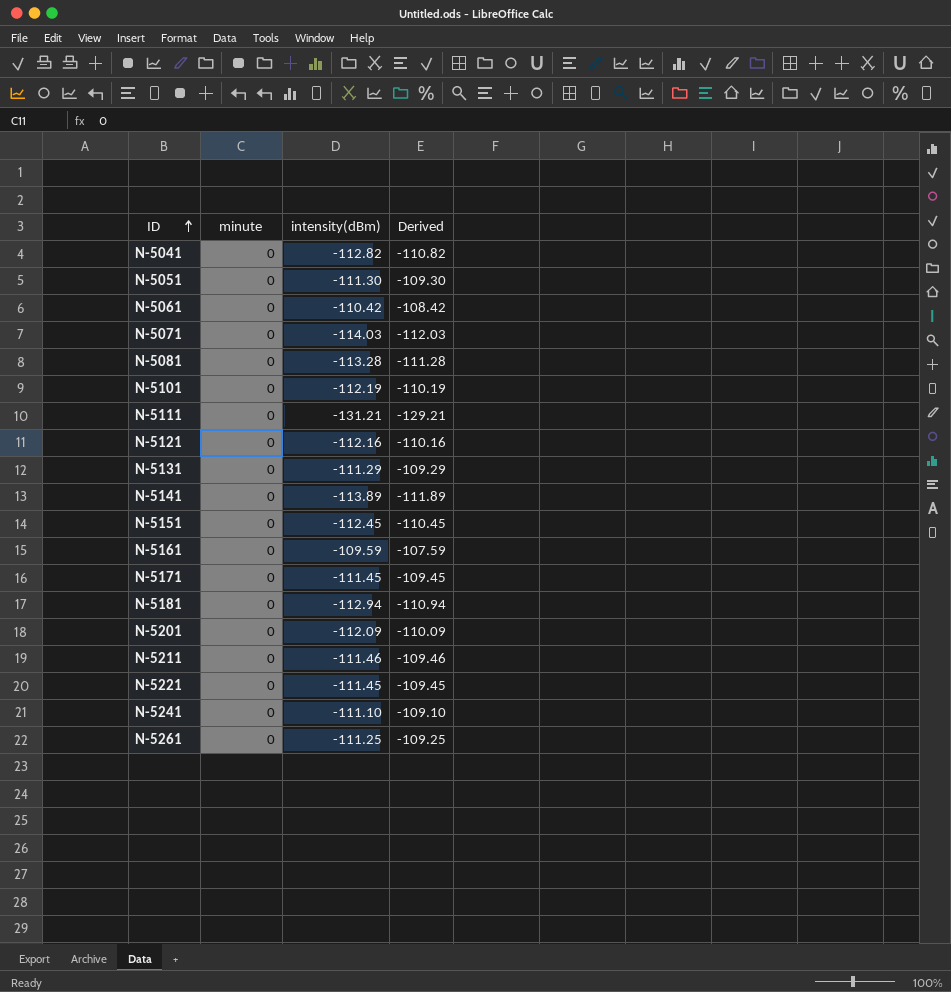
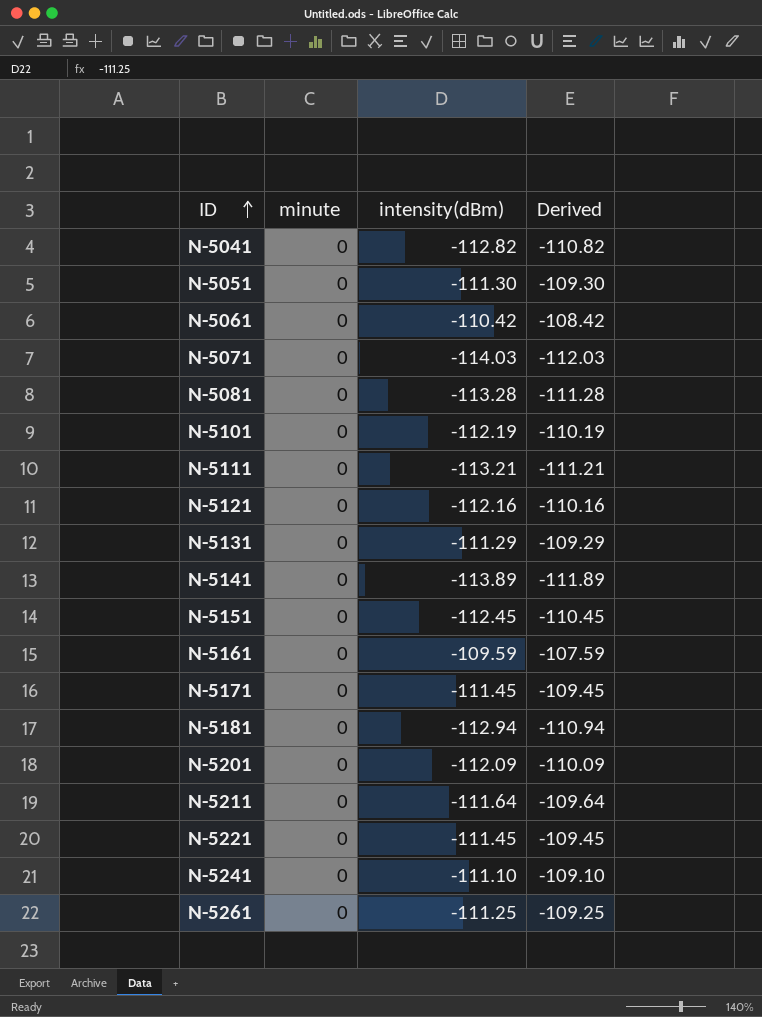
N-5111 | intensity(dBm): -131.21 -> -113.21
N-5111 | Derived: -129.21 -> -111.21
N-5211 | intensity(dBm): -111.46 -> -111.64
N-5211 | Derived: -109.46 -> -109.64

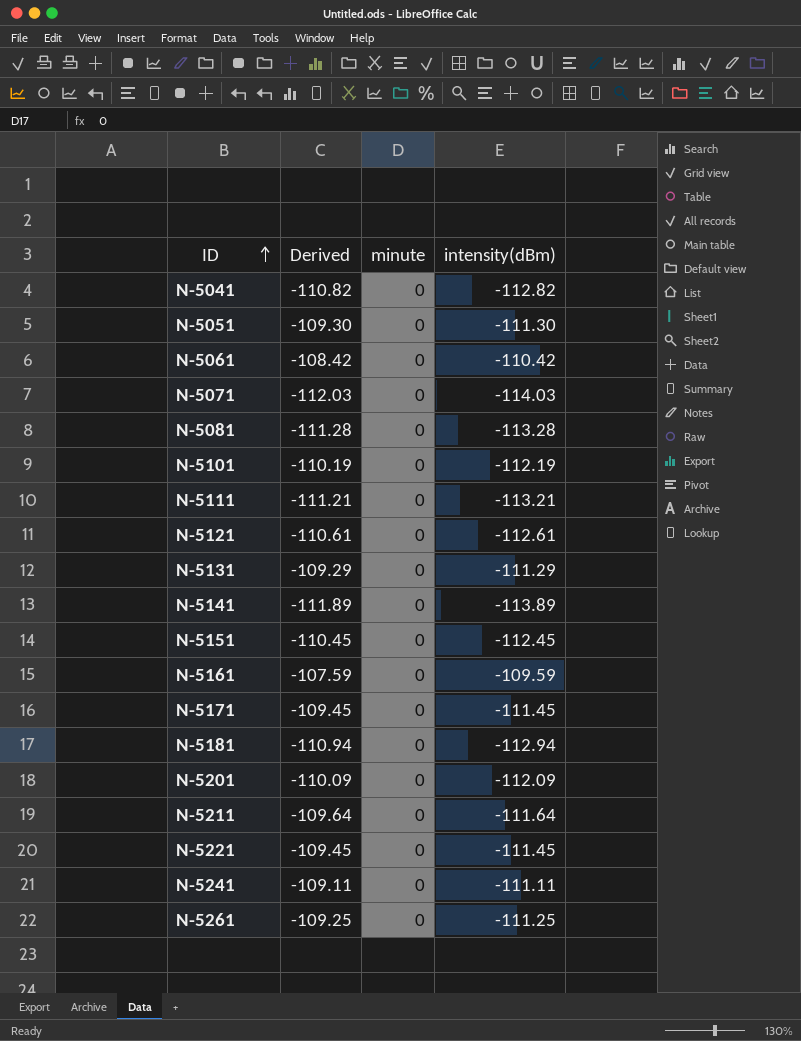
column Derived | position: 4 -> 2
N-5121 | Derived: -110.16 -> -110.61
N-5121 | intensity(dBm): -112.16 -> -112.61
N-5241 | Derived: -109.10 -> -109.11
N-5241 | intensity(dBm): -111.10 -> -111.11

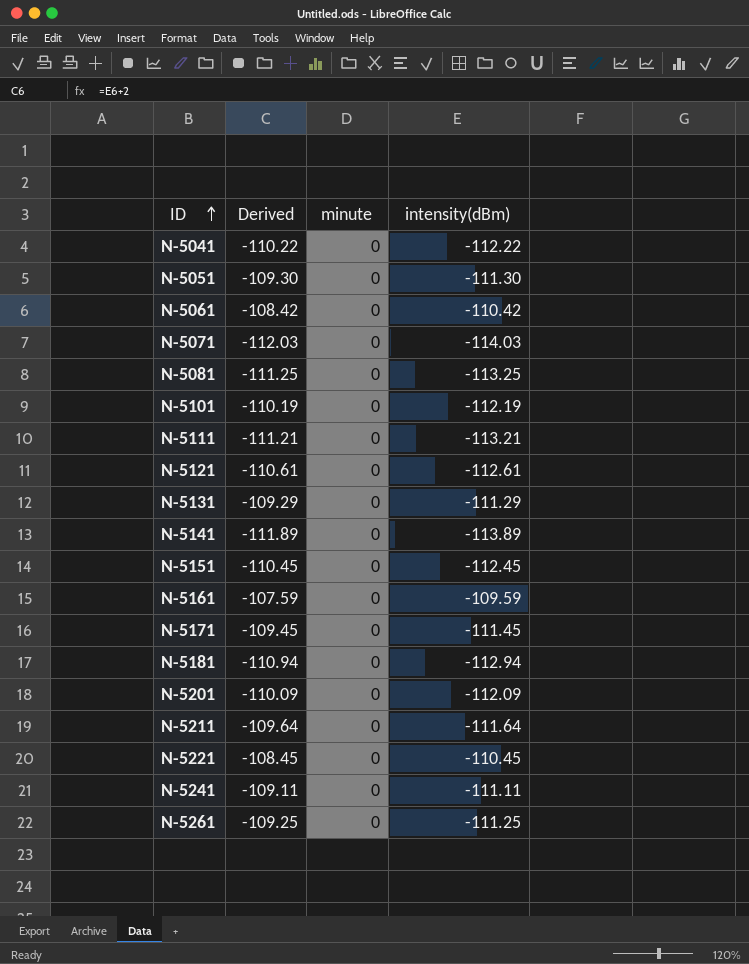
N-5041 | Derived: -110.82 -> -110.22
N-5041 | intensity(dBm): -112.82 -> -112.22
N-5081 | Derived: -111.28 -> -111.25
N-5081 | intensity(dBm): -113.28 -> -113.25
N-5221 | Derived: -109.45 -> -108.45
N-5221 | intensity(dBm): -111.45 -> -110.45

